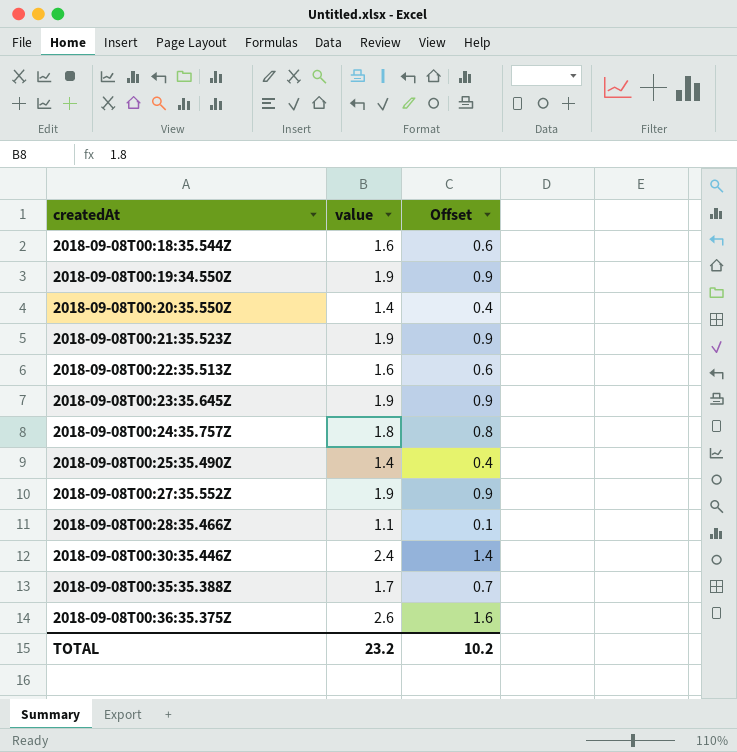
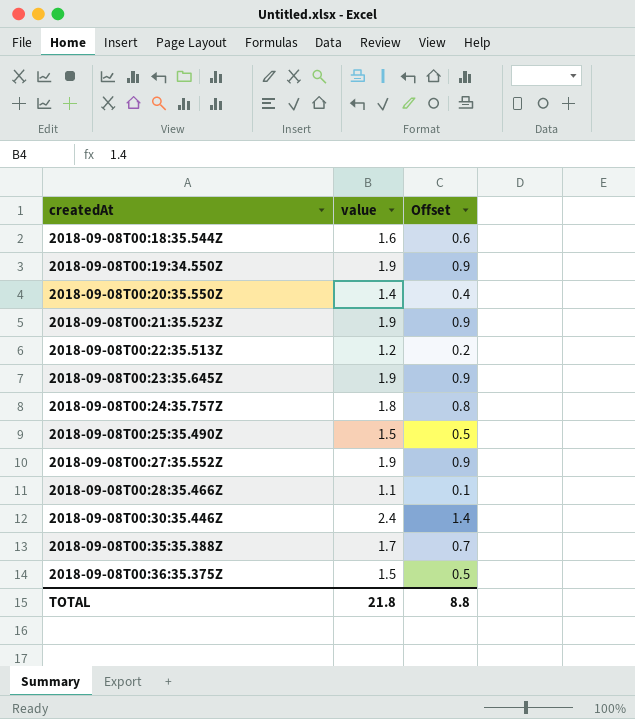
2018-09-08T00:22:35.513Z | value: 1.6 -> 1.2
2018-09-08T00:22:35.513Z | Offset: 0.6 -> 0.2
2018-09-08T00:25:35.490Z | value: 1.4 -> 1.5
2018-09-08T00:25:35.490Z | Offset: 0.4 -> 0.5
2018-09-08T00:36:35.375Z | value: 2.6 -> 1.5
2018-09-08T00:36:35.375Z | Offset: 1.6 -> 0.5
TOTAL | value: 23.2 -> 21.8
TOTAL | Offset: 10.2 -> 8.8

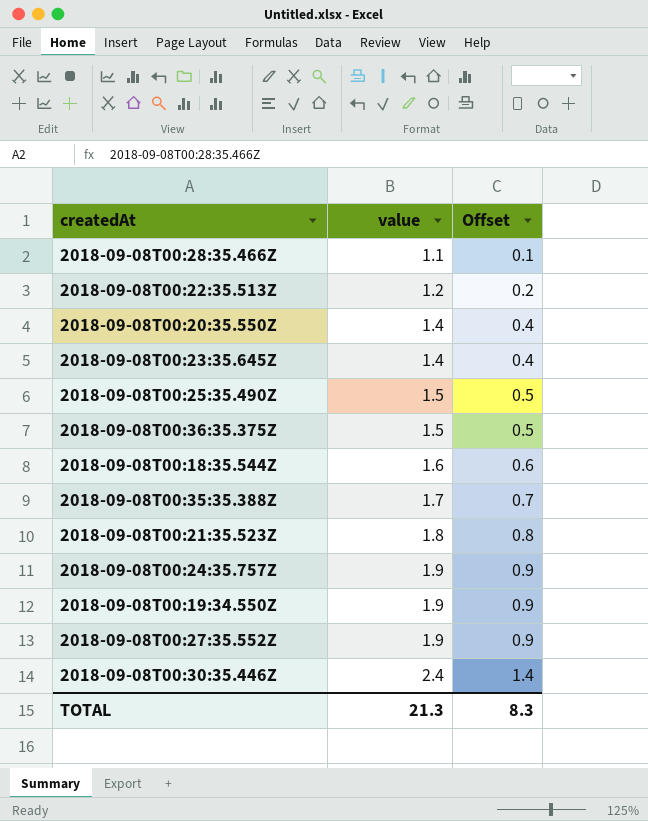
row order: createdAt ascending -> value ascending
2018-09-08T00:23:35.645Z | value: 1.9 -> 1.4
2018-09-08T00:23:35.645Z | Offset: 0.9 -> 0.4
2018-09-08T00:21:35.523Z | value: 1.9 -> 1.8
2018-09-08T00:21:35.523Z | Offset: 0.9 -> 0.8
2018-09-08T00:24:35.757Z | value: 1.8 -> 1.9
2018-09-08T00:24:35.757Z | Offset: 0.8 -> 0.9
TOTAL | value: 21.8 -> 21.3
TOTAL | Offset: 8.8 -> 8.3

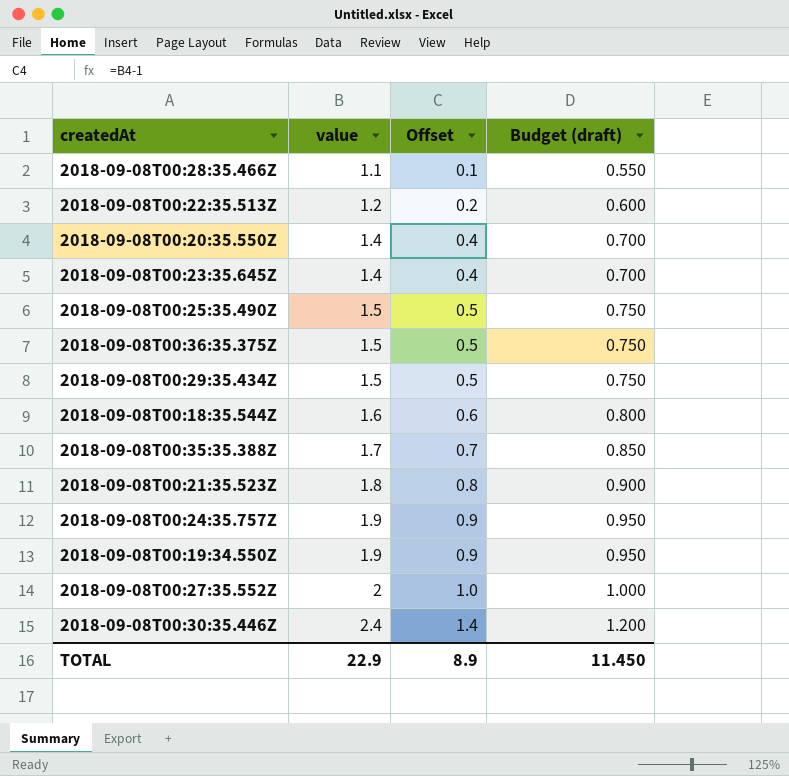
column Budget (draft) | formula: none -> [value] * 0.5
row 2018-09-08T00:29:35.434Z: none -> 1.5 | 0.5 | 0.750
2018-09-08T00:27:35.552Z | value: 1.9 -> 2
2018-09-08T00:27:35.552Z | Offset: 0.9 -> 1.0
TOTAL | value: 21.3 -> 22.9
TOTAL | Offset: 8.3 -> 8.9

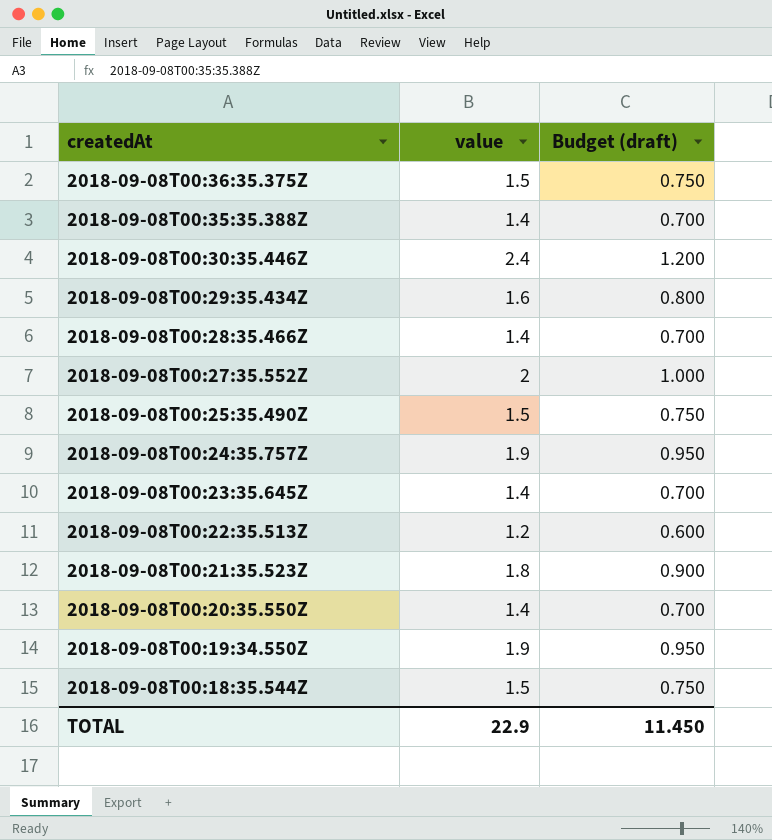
row order: value ascending -> createdAt descending
column Offset | formula: [value] - 1 -> none
2018-09-08T00:35:35.388Z | value: 1.7 -> 1.4
2018-09-08T00:35:35.388Z | Budget (draft): 0.850 -> 0.700
2018-09-08T00:29:35.434Z | value: 1.5 -> 1.6
2018-09-08T00:29:35.434Z | Budget (draft): 0.750 -> 0.800
2018-09-08T00:28:35.466Z | value: 1.1 -> 1.4
2018-09-08T00:28:35.466Z | Budget (draft): 0.550 -> 0.700
2018-09-08T00:18:35.544Z | value: 1.6 -> 1.5
2018-09-08T00:18:35.544Z | Budget (draft): 0.800 -> 0.750

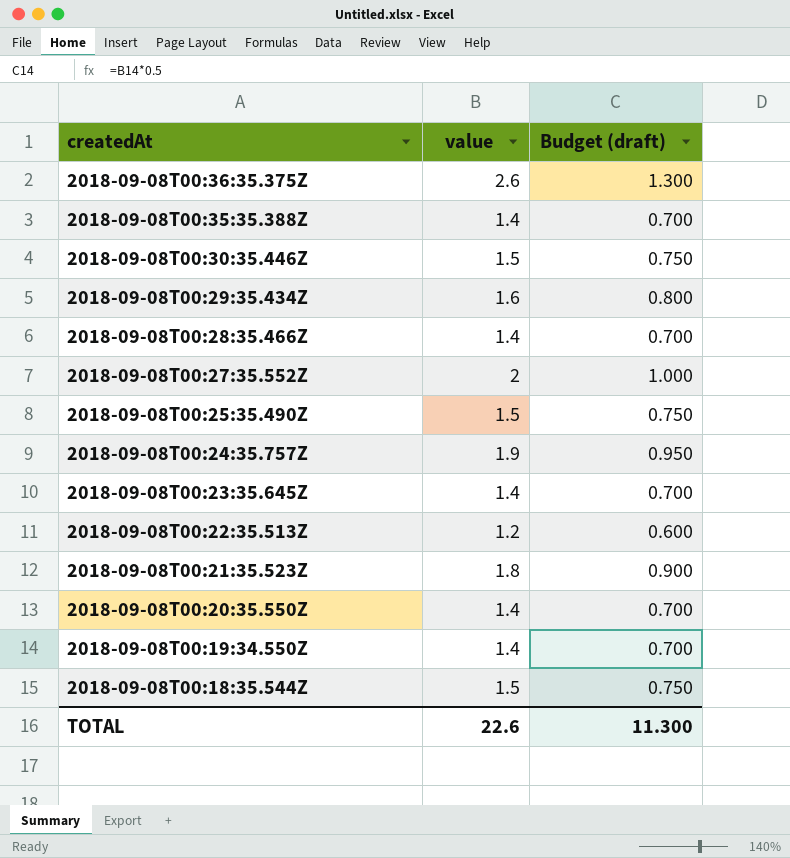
2018-09-08T00:36:35.375Z | value: 1.5 -> 2.6
2018-09-08T00:36:35.375Z | Budget (draft): 0.750 -> 1.300
2018-09-08T00:30:35.446Z | value: 2.4 -> 1.5
2018-09-08T00:30:35.446Z | Budget (draft): 1.200 -> 0.750
2018-09-08T00:19:34.550Z | value: 1.9 -> 1.4
2018-09-08T00:19:34.550Z | Budget (draft): 0.950 -> 0.700
TOTAL | value: 22.9 -> 22.6
TOTAL | Budget (draft): 11.450 -> 11.300

